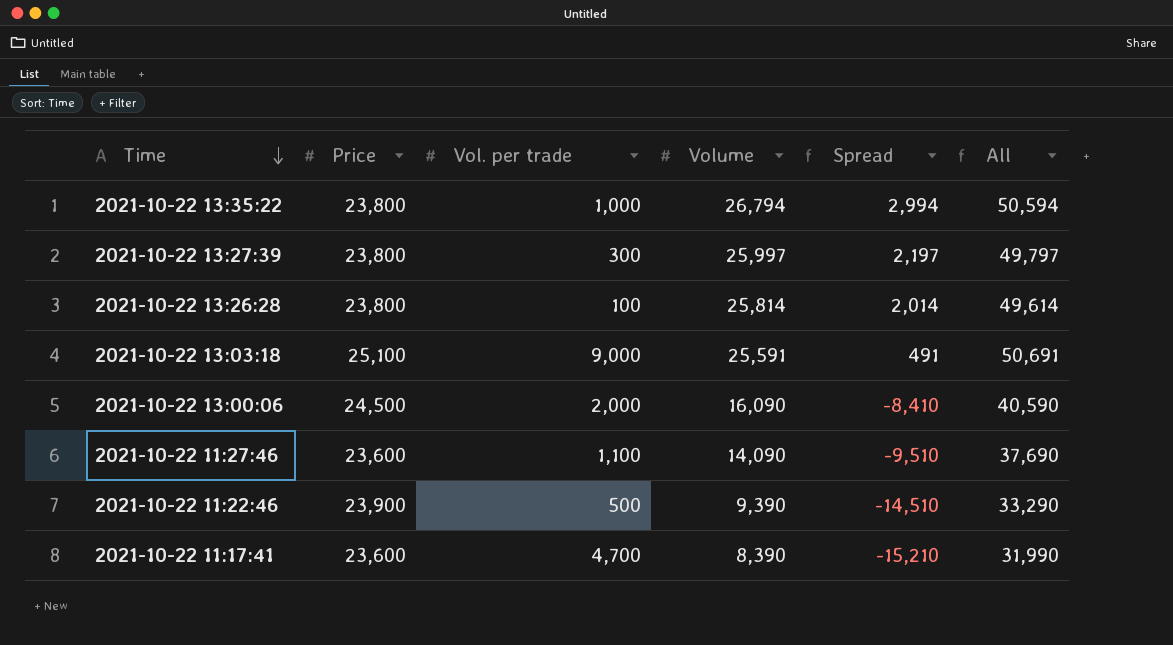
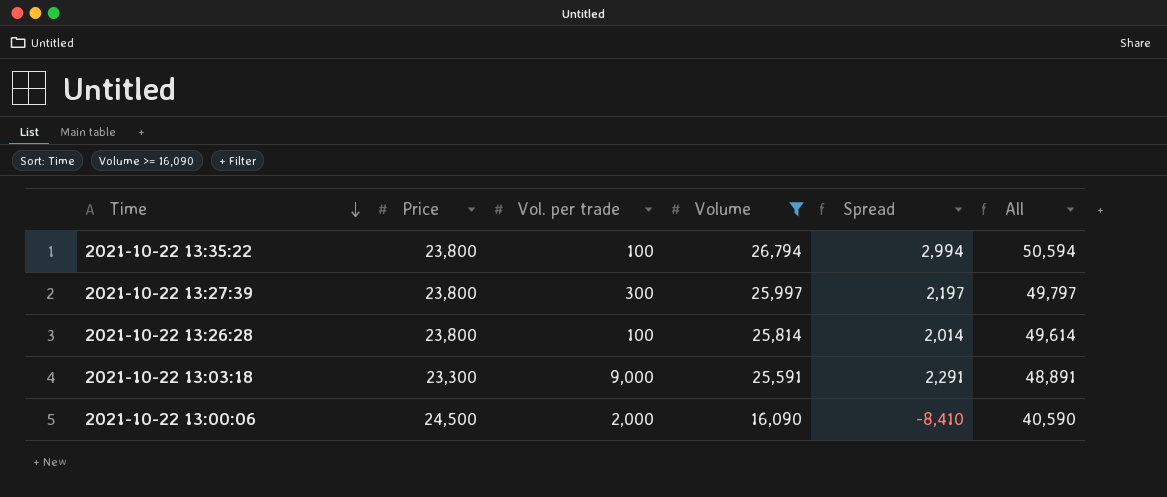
filter: none -> Volume >= 16,090
2021-10-22 13:35:22 | Vol. per trade: 1,000 -> 100
2021-10-22 13:03:18 | Price: 25,100 -> 23,300
2021-10-22 13:03:18 | Spread: 491 -> 2,291
2021-10-22 13:03:18 | All: 50,691 -> 48,891

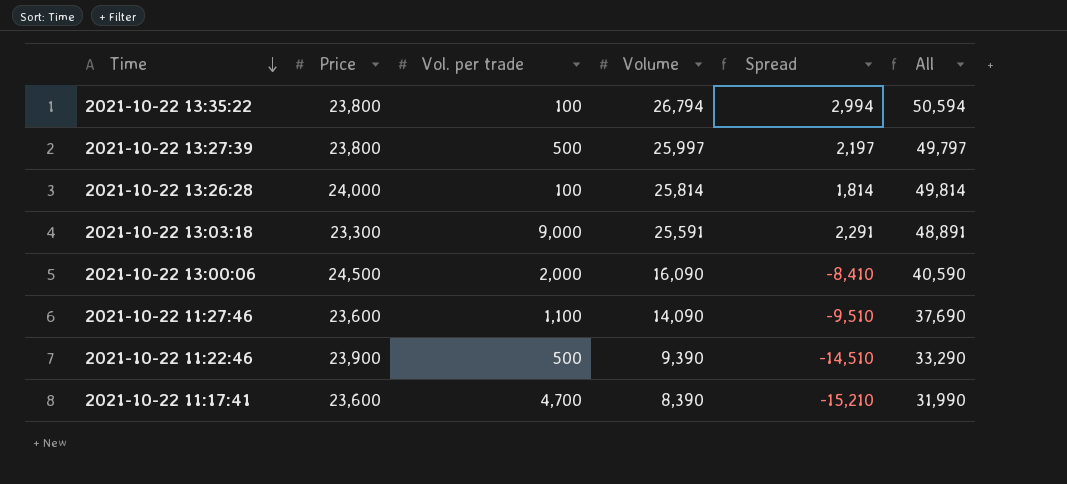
filter: Volume >= 16,090 -> none
2021-10-22 13:27:39 | Vol. per trade: 300 -> 500
2021-10-22 13:26:28 | Price: 23,800 -> 24,000
2021-10-22 13:26:28 | Spread: 2,014 -> 1,814
2021-10-22 13:26:28 | All: 49,614 -> 49,814

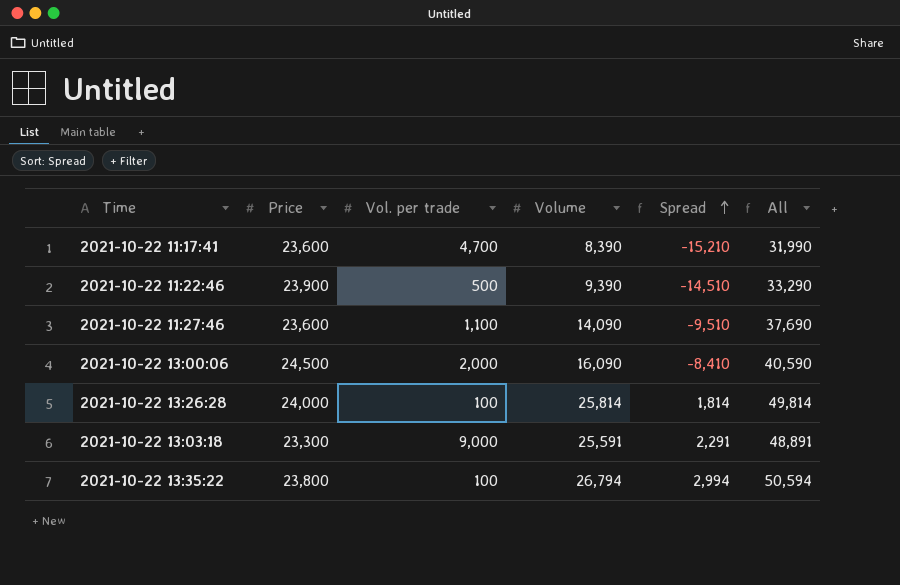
row order: Time descending -> Spread ascending
row 2021-10-22 13:27:39: 23,800 | 500 | 25,997 | 2,197 | 49,797 -> none

